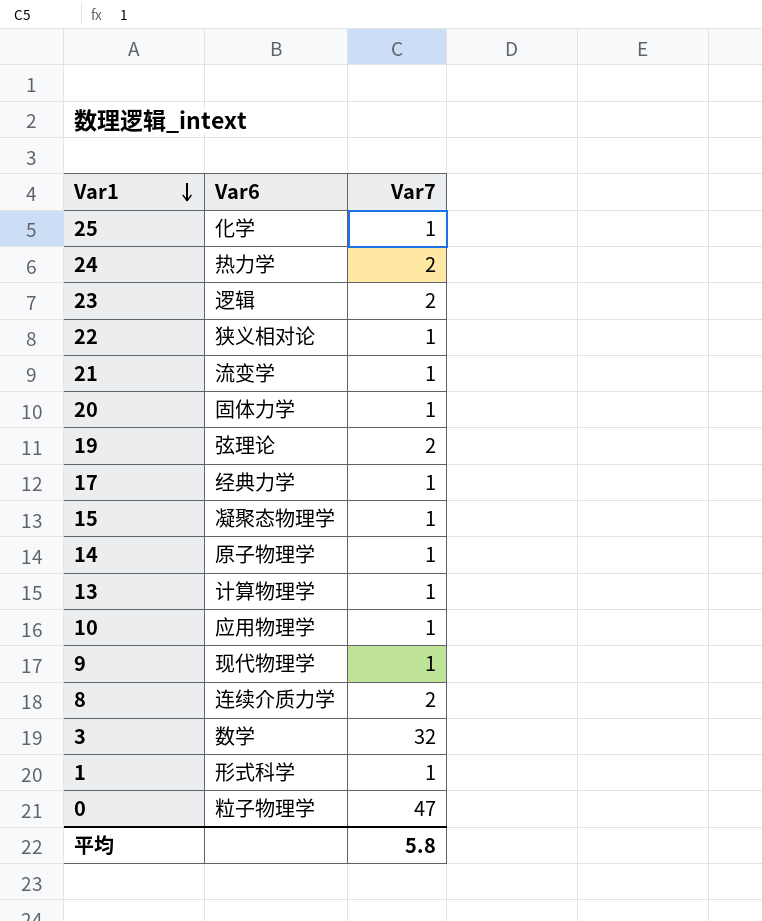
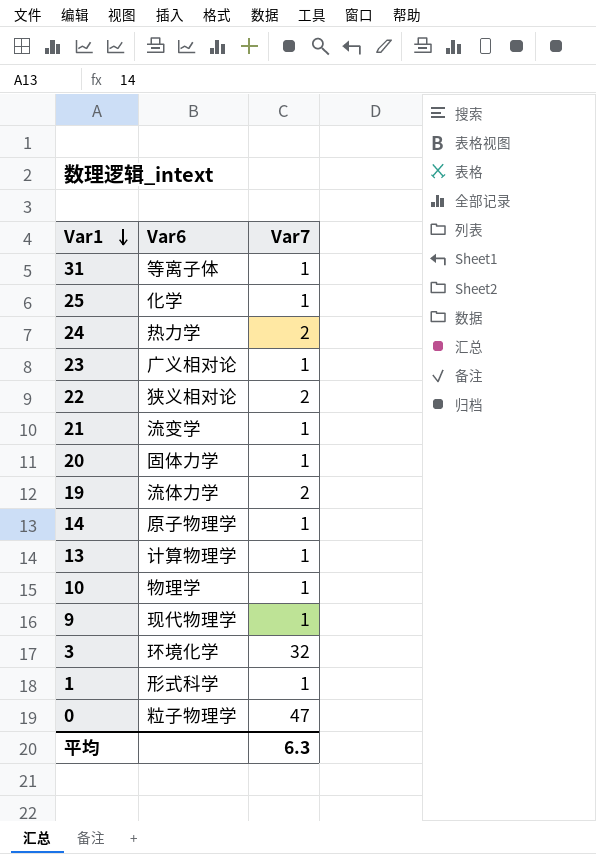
row 17: 经典力学 | 1 -> none
row 15: 凝聚态物理学 | 1 -> none
row 8: 连续介质力学 | 2 -> none
row 31: none -> 等离子体 | 1
23 | Var6: 逻辑 -> 广义相对论
23 | Var7: 2 -> 1
22 | Var7: 1 -> 2
19 | Var6: 弦理论 -> 流体力学
10 | Var6: 应用物理学 -> 物理学
3 | Var6: 数学 -> 环境化学
平均 | Var7: 5.8 -> 6.3

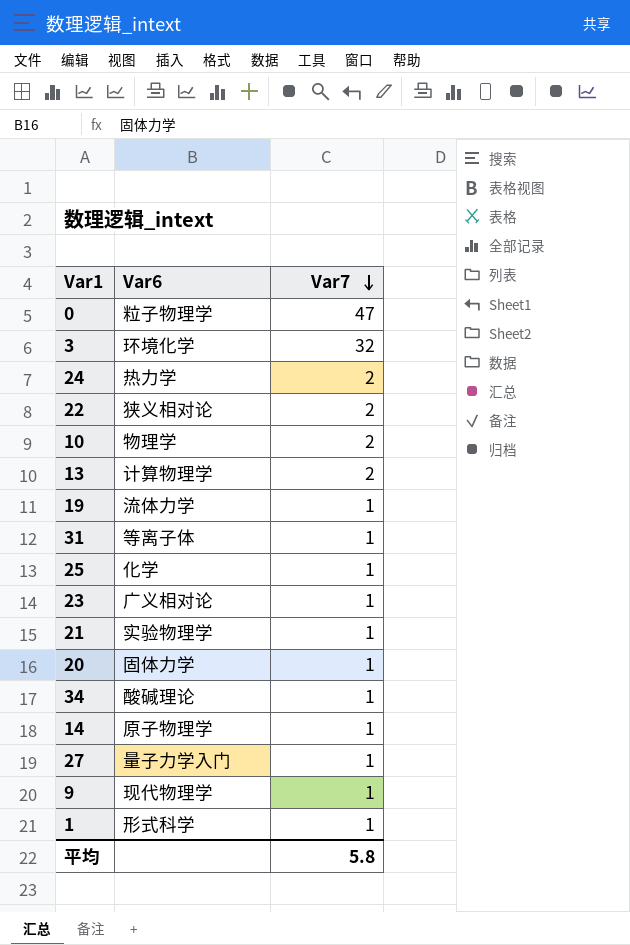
row order: Var1 descending -> Var7 descending
10 | Var7: 1 -> 2
13 | Var7: 1 -> 2
19 | Var7: 2 -> 1
21 | Var6: 流变学 -> 实验物理学
row 34: none -> 酸碱理论 | 1
row 27: none -> 量子力学入门 | 1
平均 | Var7: 6.3 -> 5.8

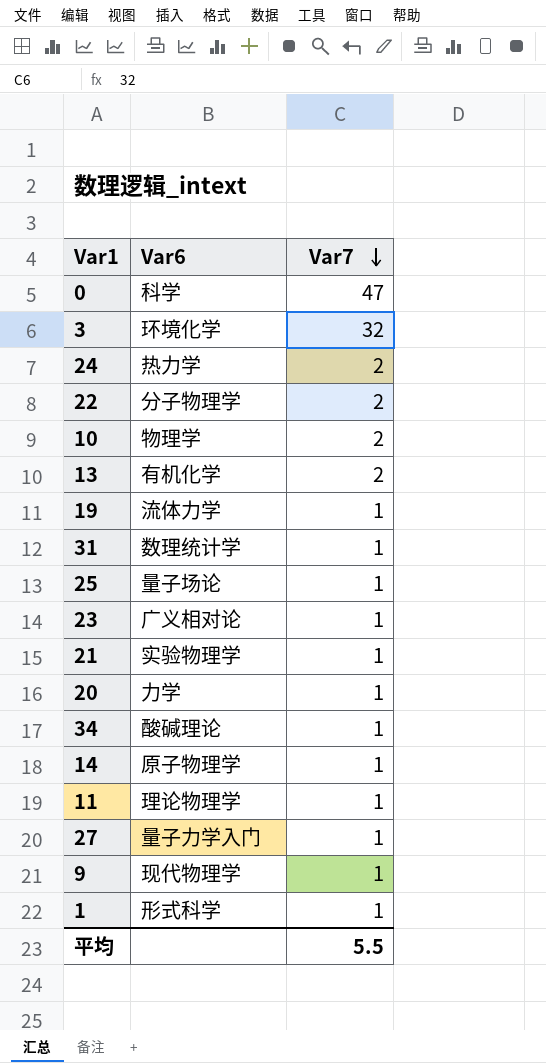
0 | Var6: 粒子物理学 -> 科学
22 | Var6: 狭义相对论 -> 分子物理学
13 | Var6: 计算物理学 -> 有机化学
31 | Var6: 等离子体 -> 数理统计学
25 | Var6: 化学 -> 量子场论
20 | Var6: 固体力学 -> 力学
row 11: none -> 理论物理学 | 1
平均 | Var7: 5.8 -> 5.5

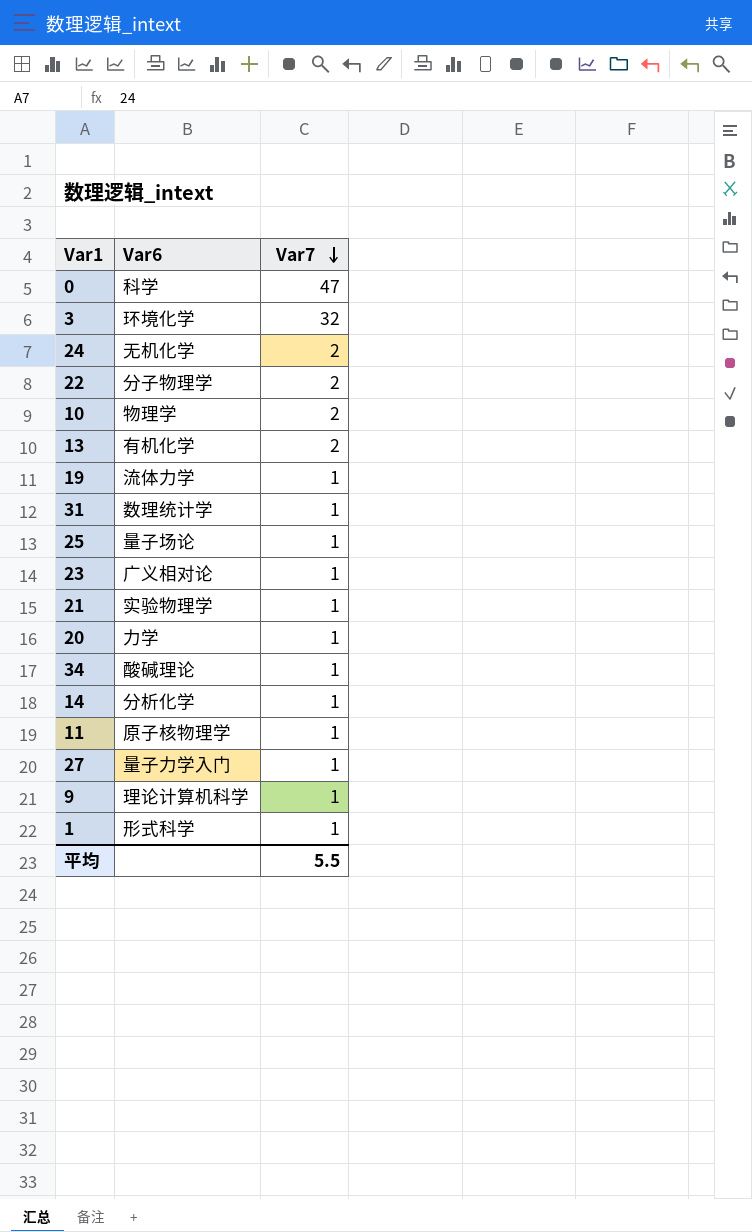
24 | Var6: 热力学 -> 无机化学
14 | Var6: 原子物理学 -> 分析化学
11 | Var6: 理论物理学 -> 原子核物理学
9 | Var6: 现代物理学 -> 理论计算机科学

